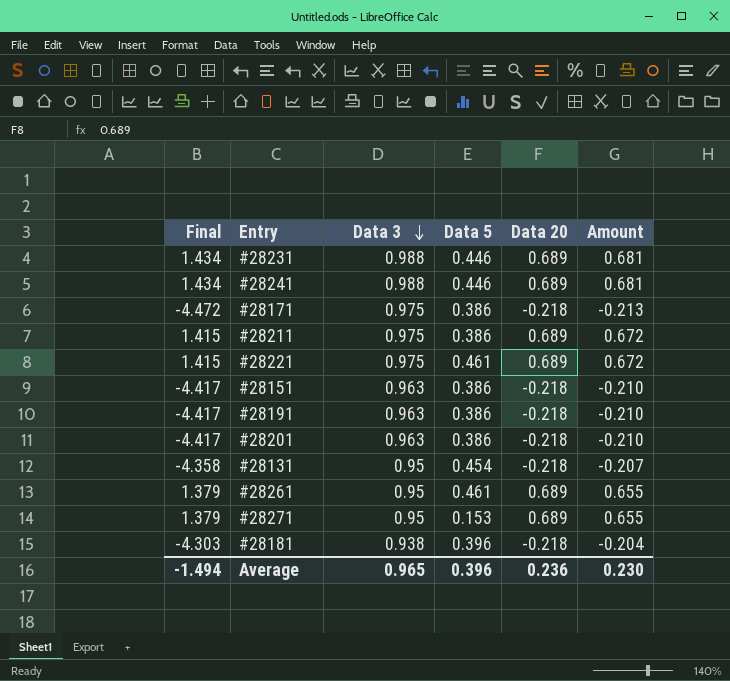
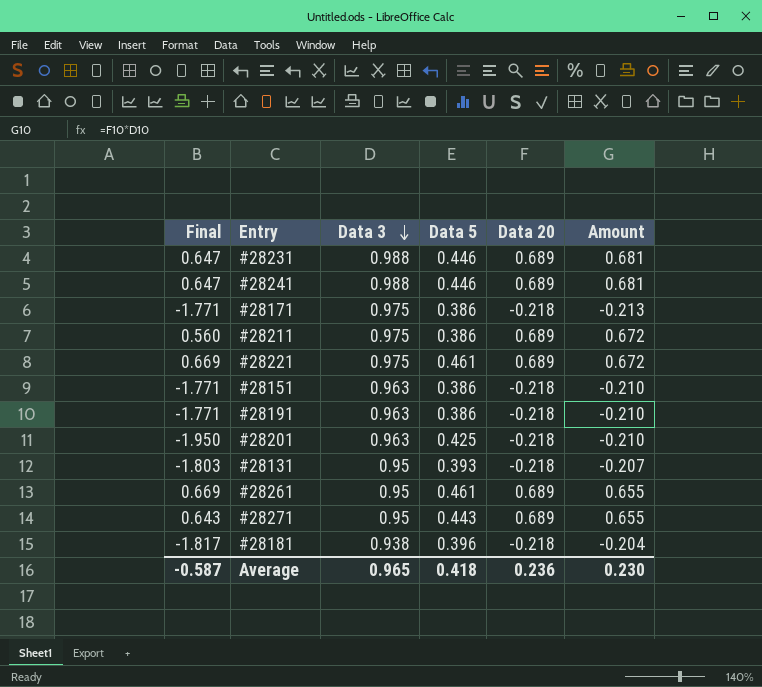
column Final | formula: [Data 3] / [Data 20] -> [Data 5] / [Data 20]
#28201 | Data 5: 0.386 -> 0.425
#28131 | Data 5: 0.454 -> 0.393
#28271 | Data 5: 0.153 -> 0.443
Average | Final: -1.494 -> -0.587
Average | Data 5: 0.396 -> 0.418

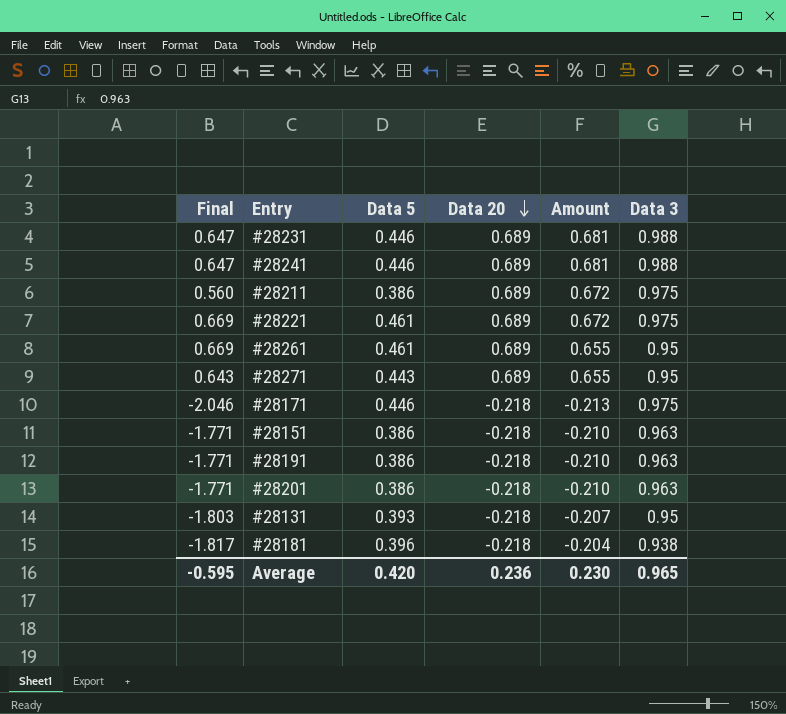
row order: Data 3 descending -> Data 20 descending
column Data 3 | position: 3 -> 6
#28171 | Final: -1.771 -> -2.046
#28171 | Data 5: 0.386 -> 0.446
#28201 | Final: -1.950 -> -1.771
#28201 | Data 5: 0.425 -> 0.386
Average | Final: -0.587 -> -0.595
Average | Data 5: 0.418 -> 0.420

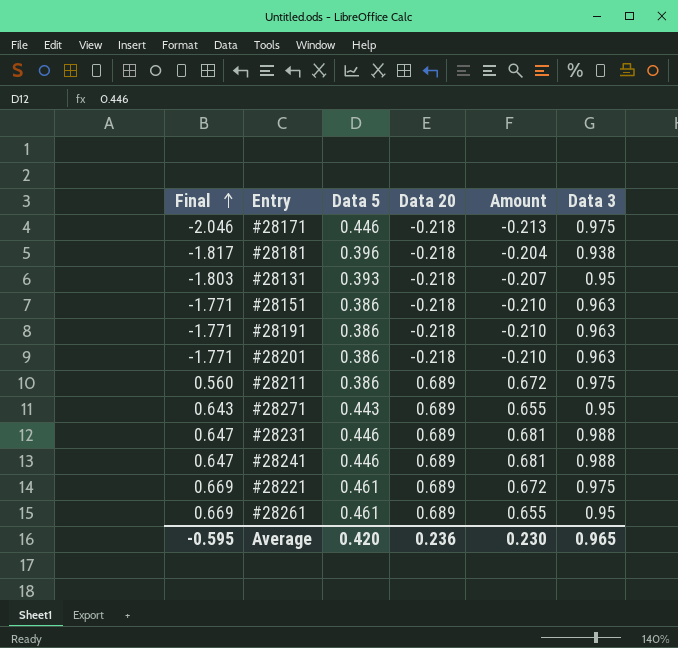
row order: Data 20 descending -> Final ascending

